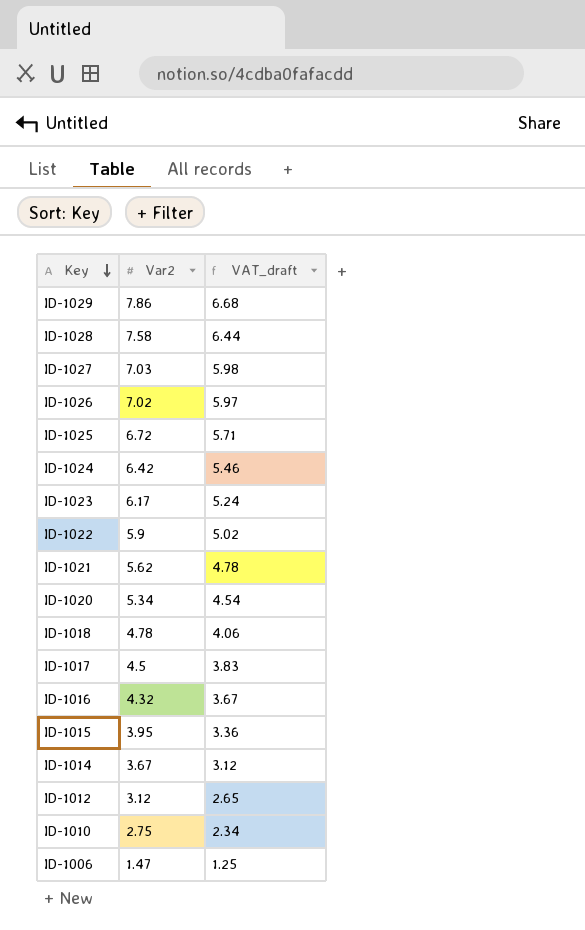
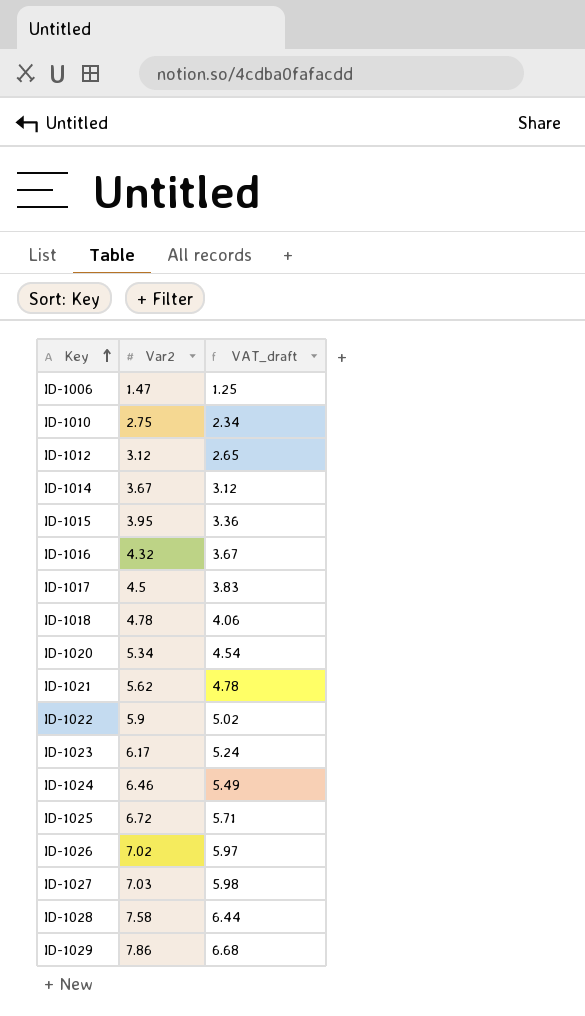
row order: Key descending -> Key ascending
ID-1024 | Var2: 6.42 -> 6.46
ID-1024 | VAT_draft: 5.46 -> 5.49

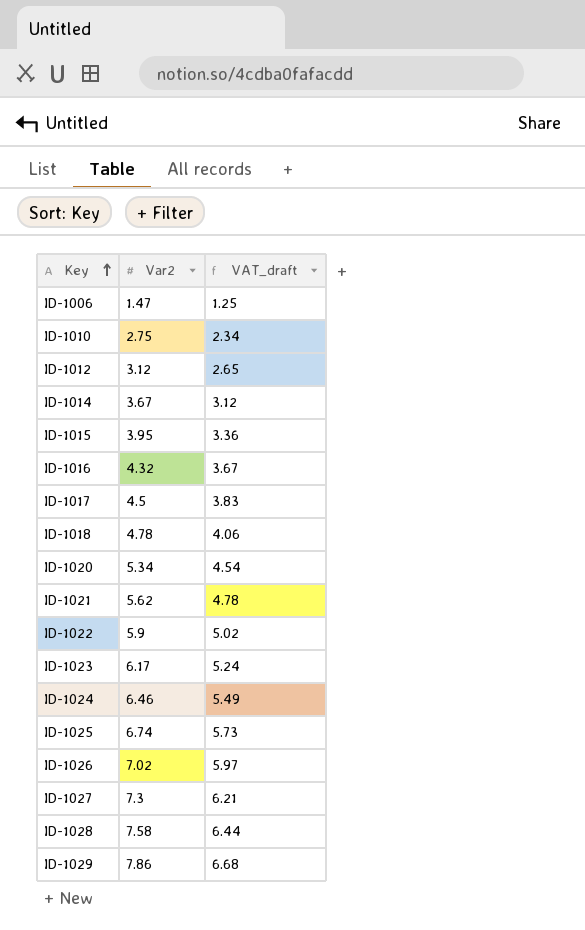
ID-1025 | Var2: 6.72 -> 6.74
ID-1025 | VAT_draft: 5.71 -> 5.73
ID-1027 | Var2: 7.03 -> 7.3
ID-1027 | VAT_draft: 5.98 -> 6.21

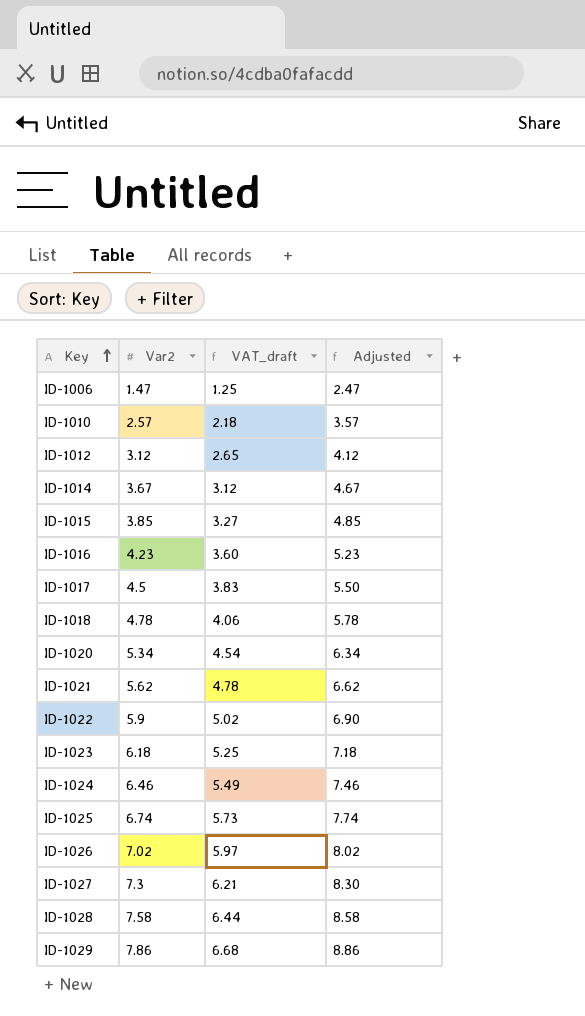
column Adjusted | formula: none -> [Var2] + 1
ID-1010 | Var2: 2.75 -> 2.57
ID-1010 | VAT_draft: 2.34 -> 2.18
ID-1015 | Var2: 3.95 -> 3.85
ID-1015 | VAT_draft: 3.36 -> 3.27
ID-1016 | Var2: 4.32 -> 4.23
ID-1016 | VAT_draft: 3.67 -> 3.60
ID-1023 | Var2: 6.17 -> 6.18
ID-1023 | VAT_draft: 5.24 -> 5.25

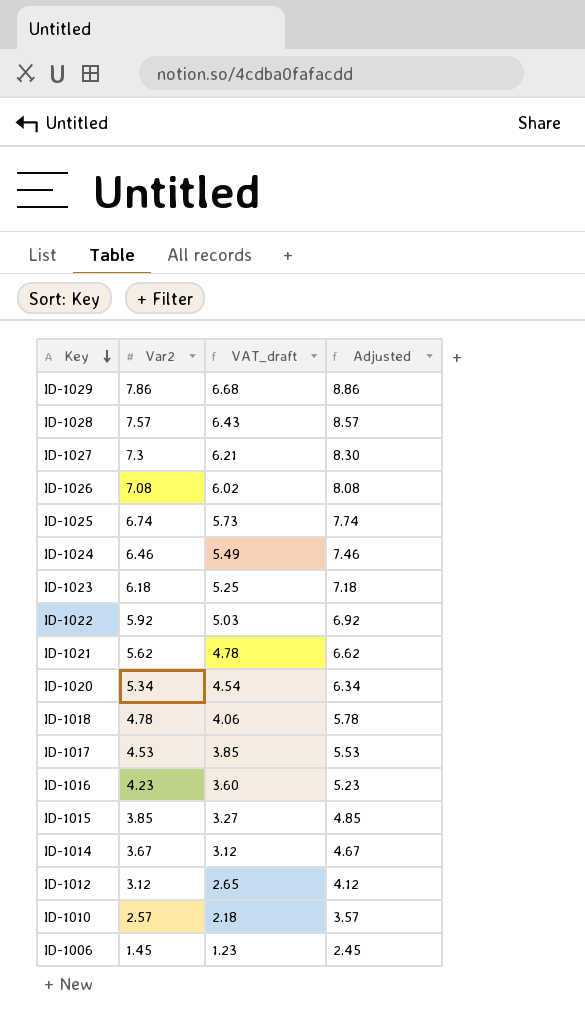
row order: Key ascending -> Key descending
ID-1028 | Var2: 7.58 -> 7.57
ID-1028 | VAT_draft: 6.44 -> 6.43
ID-1028 | Adjusted: 8.58 -> 8.57
ID-1026 | Var2: 7.02 -> 7.08
ID-1026 | VAT_draft: 5.97 -> 6.02
ID-1026 | Adjusted: 8.02 -> 8.08
ID-1022 | Var2: 5.9 -> 5.92
ID-1022 | VAT_draft: 5.02 -> 5.03
ID-1022 | Adjusted: 6.90 -> 6.92
ID-1017 | Var2: 4.5 -> 4.53
ID-1017 | VAT_draft: 3.83 -> 3.85
ID-1017 | Adjusted: 5.50 -> 5.53
ID-1006 | Var2: 1.47 -> 1.45
ID-1006 | VAT_draft: 1.25 -> 1.23
ID-1006 | Adjusted: 2.47 -> 2.45

